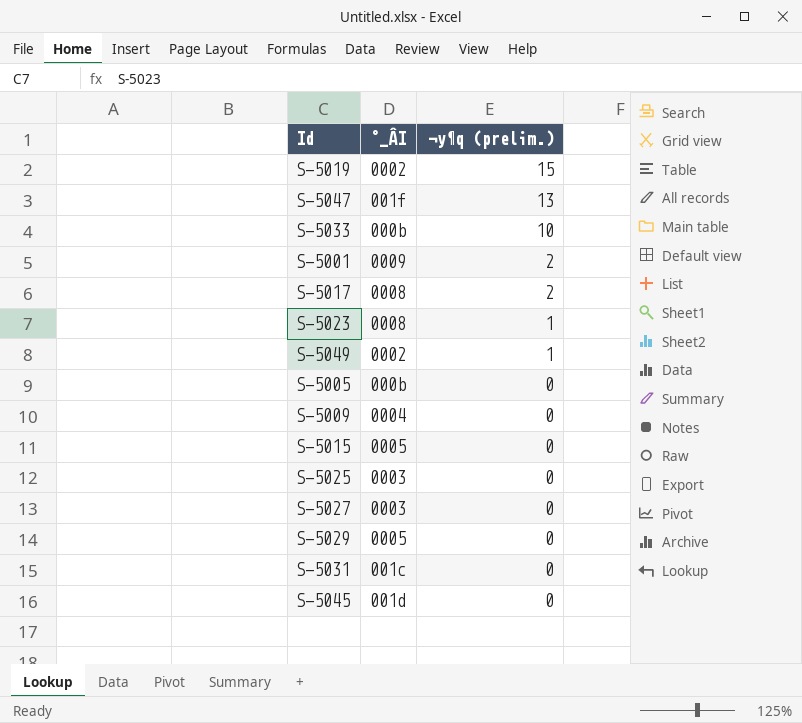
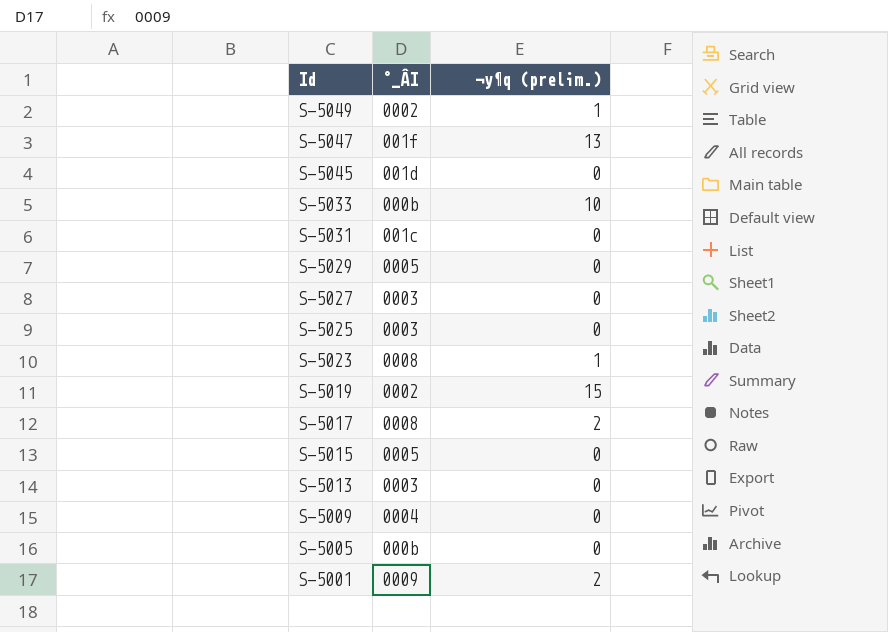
row order: ¬y¶q (prelim.) descending -> Id descending
row S-5013: none -> 0003 | 0

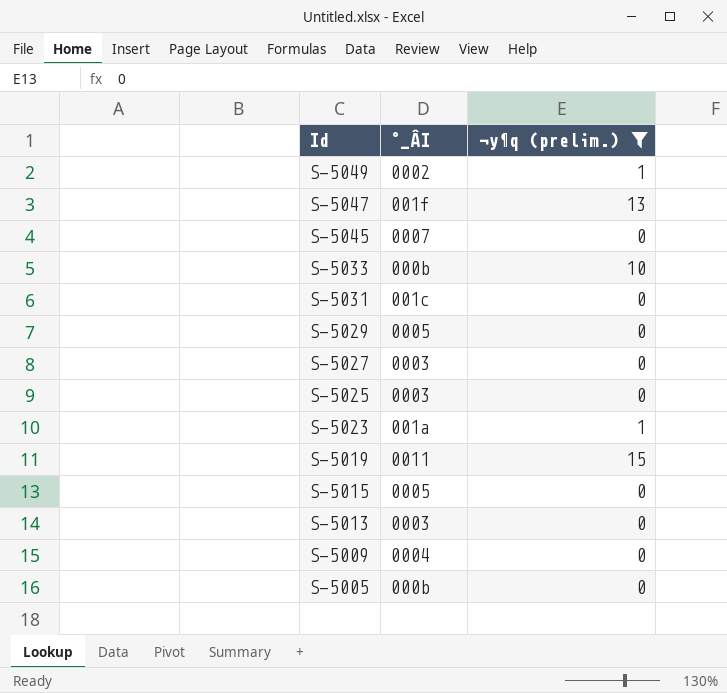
filter: none -> ¬y¶q (prelim.) != 2
S-5045 | °_ÂI: 001d -> 0007
S-5023 | °_ÂI: 0008 -> 001a
S-5019 | °_ÂI: 0002 -> 0011

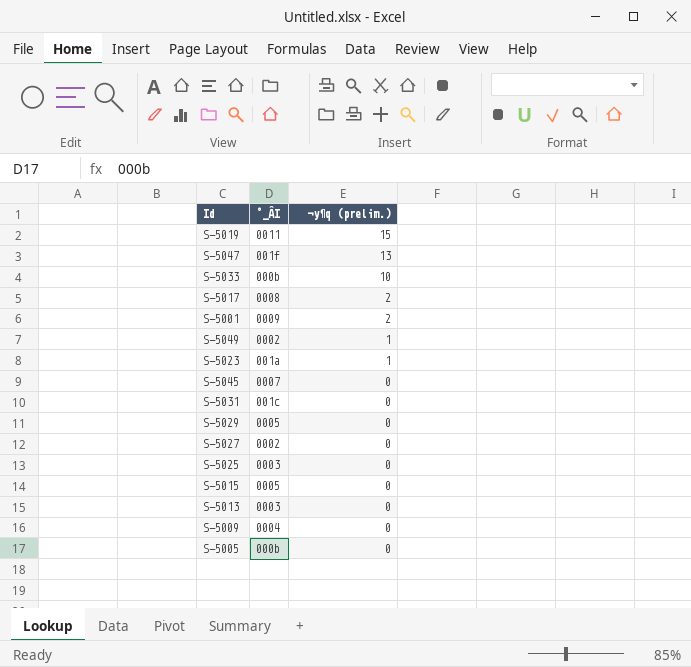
filter: ¬y¶q (prelim.) != 2 -> none
row order: Id descending -> ¬y¶q (prelim.) descending
S-5027 | °_ÂI: 0003 -> 0002

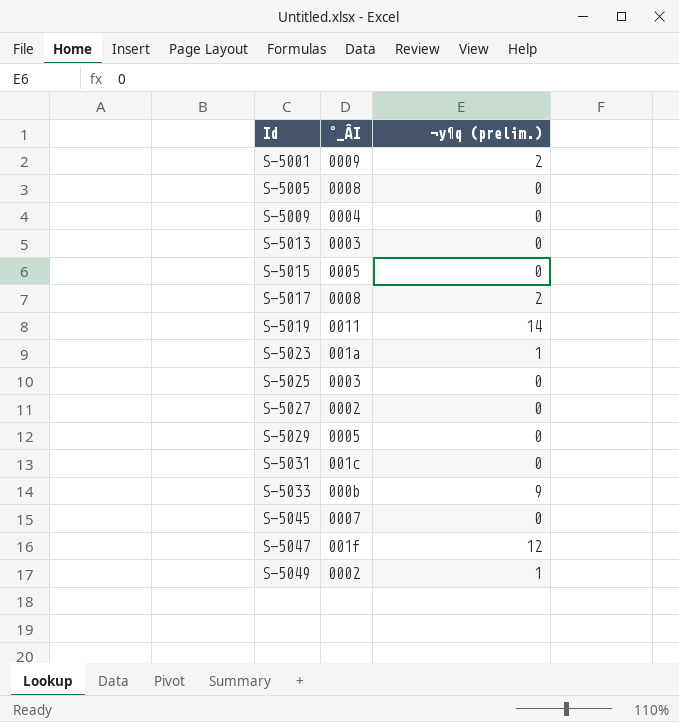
row order: ¬y¶q (prelim.) descending -> Id ascending
S-5005 | °_ÂI: 000b -> 0008
S-5019 | ¬y¶q (prelim.): 15 -> 14
S-5033 | ¬y¶q (prelim.): 10 -> 9
S-5047 | ¬y¶q (prelim.): 13 -> 12

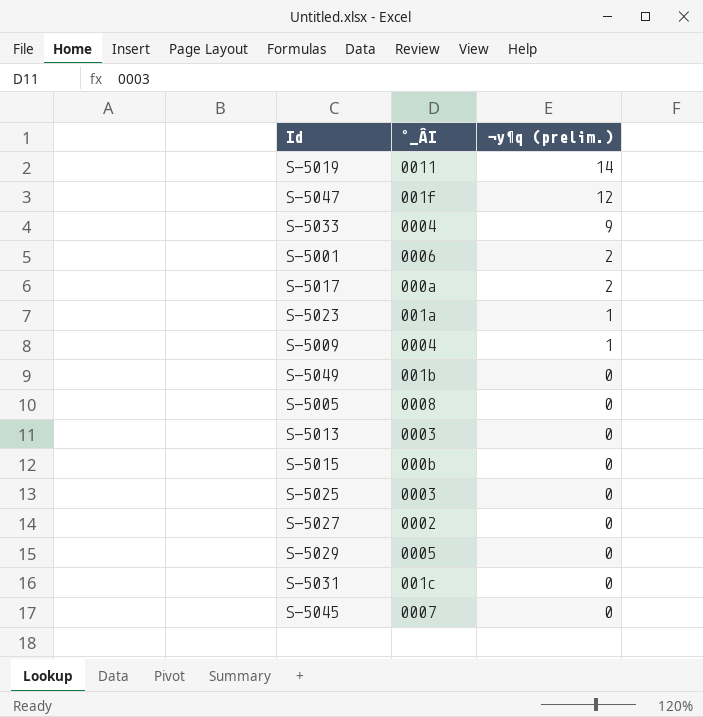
row order: Id ascending -> ¬y¶q (prelim.) descending
S-5033 | °_ÂI: 000b -> 0004
S-5001 | °_ÂI: 0009 -> 0006
S-5017 | °_ÂI: 0008 -> 000a
S-5009 | ¬y¶q (prelim.): 0 -> 1
S-5049 | °_ÂI: 0002 -> 001b
S-5049 | ¬y¶q (prelim.): 1 -> 0
S-5015 | °_ÂI: 0005 -> 000b

